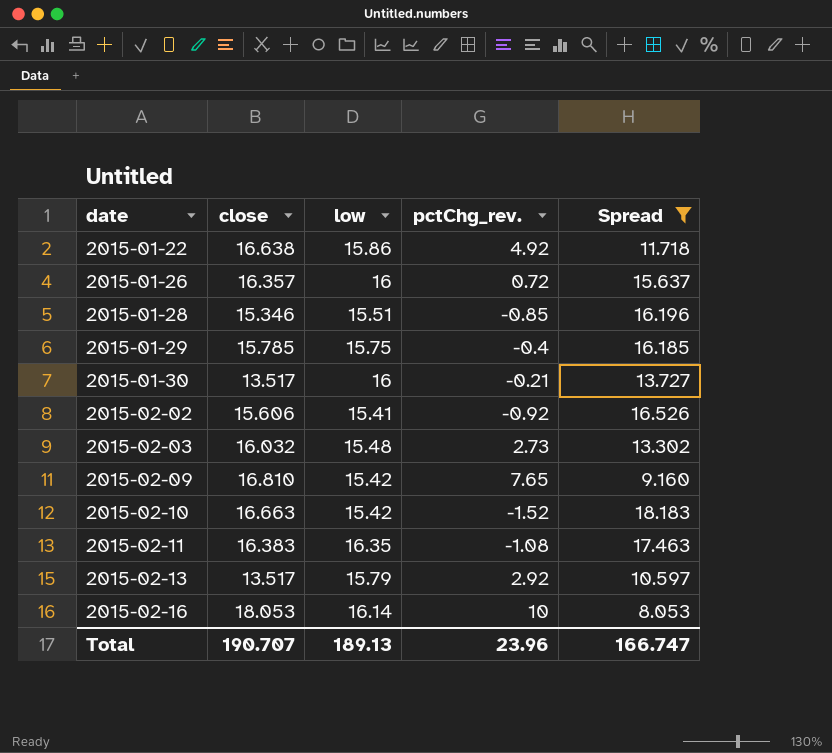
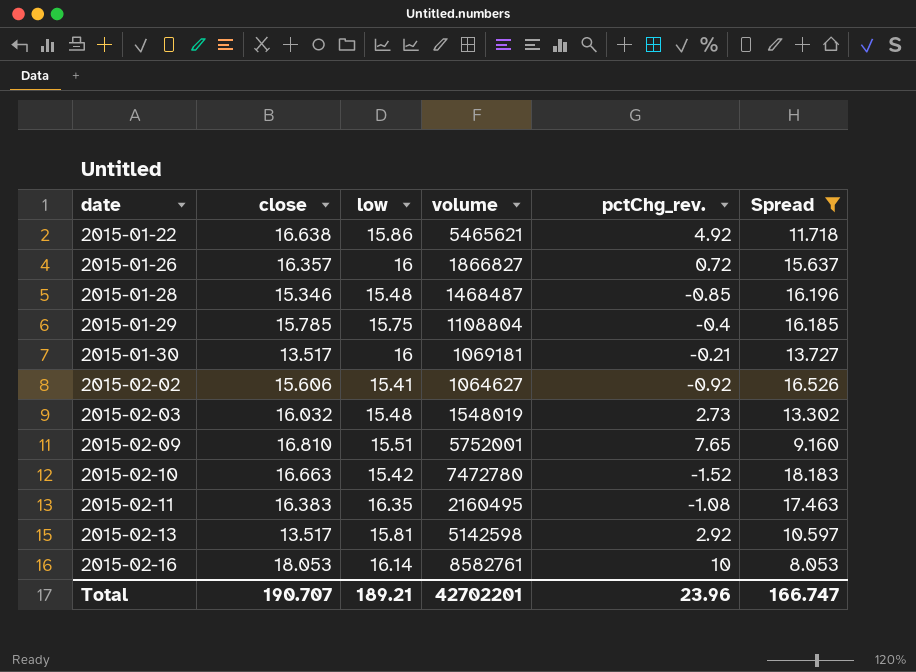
column volume | position: none -> 4
2015-01-28 | low: 15.51 -> 15.48
2015-02-09 | low: 15.42 -> 15.51
2015-02-13 | low: 15.79 -> 15.81
Total | low: 189.13 -> 189.21

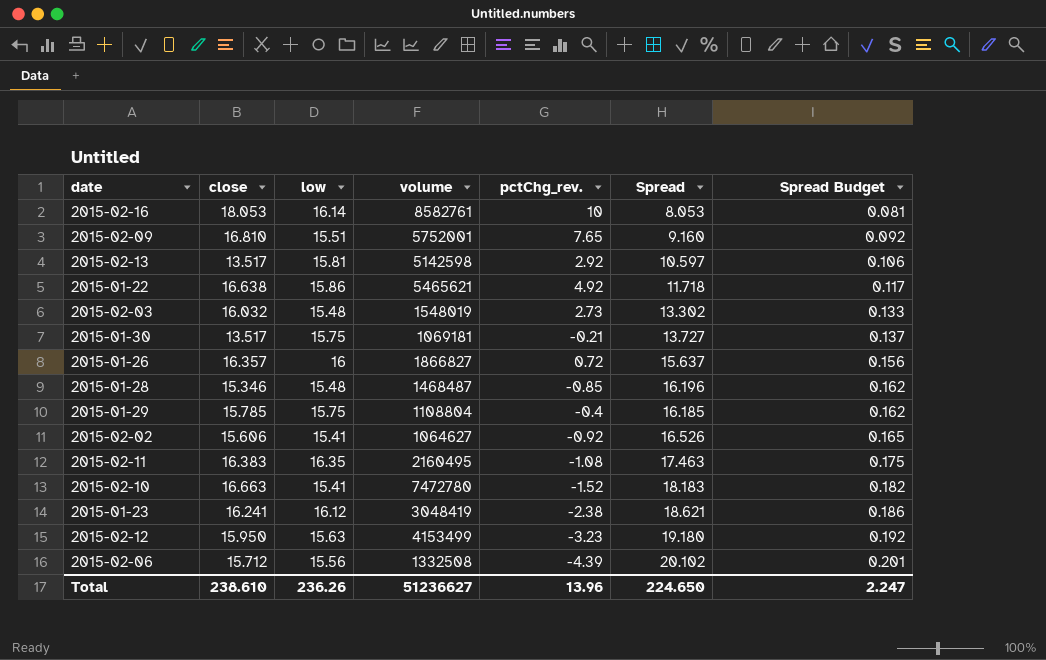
filter: Spread <= 18.183 -> none
row order: date ascending -> Spread Budget ascending
column Spread Budget | formula: none -> [Spread] * 0.01
2015-01-30 | low: 16 -> 15.75
2015-02-10 | low: 15.42 -> 15.41
Total | close: 190.707 -> 238.610
Total | low: 189.21 -> 236.26
Total | volume: 42702201 -> 51236627
Total | pctChg_rev.: 23.96 -> 13.96
Total | Spread: 166.747 -> 224.650

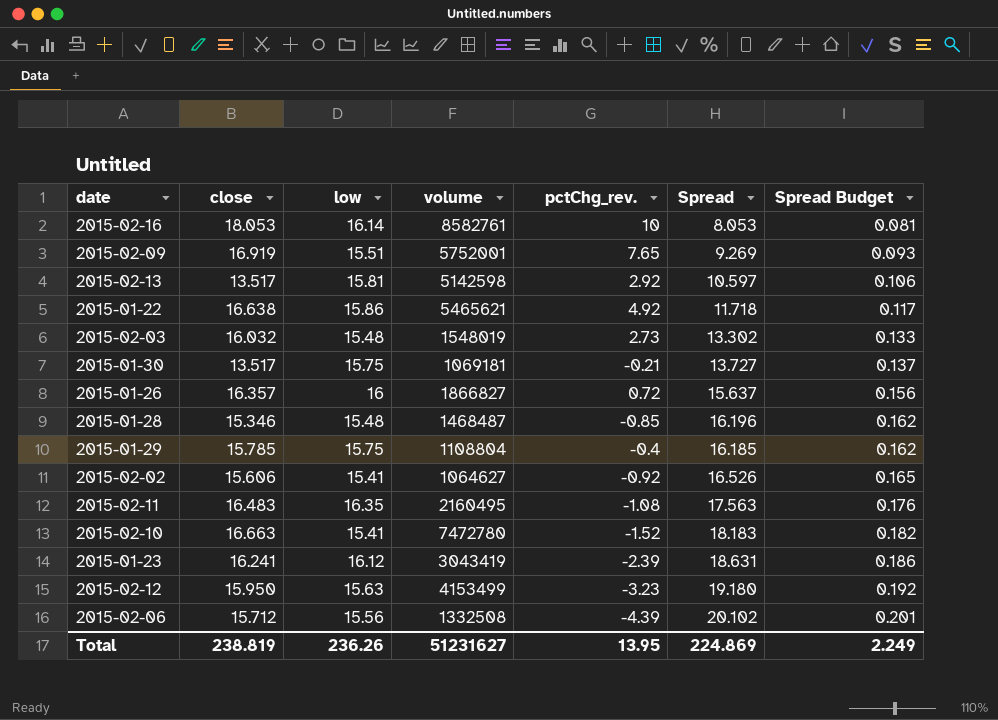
2015-02-09 | close: 16.810 -> 16.919
2015-02-09 | Spread: 9.160 -> 9.269
2015-02-09 | Spread Budget: 0.092 -> 0.093
2015-02-11 | close: 16.383 -> 16.483
2015-02-11 | Spread: 17.463 -> 17.563
2015-02-11 | Spread Budget: 0.175 -> 0.176
2015-01-23 | volume: 3048419 -> 3043419
2015-01-23 | pctChg_rev.: -2.38 -> -2.39
2015-01-23 | Spread: 18.621 -> 18.631
Total | close: 238.610 -> 238.819
Total | volume: 51236627 -> 51231627
Total | pctChg_rev.: 13.96 -> 13.95
Total | Spread: 224.650 -> 224.869
Total | Spread Budget: 2.247 -> 2.249

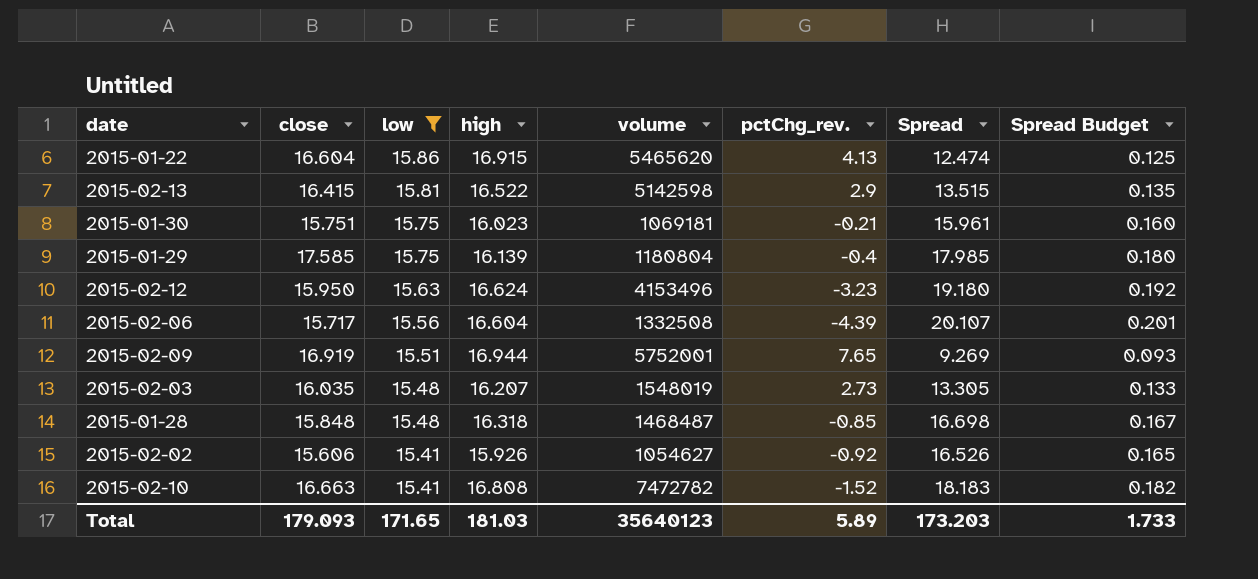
filter: none -> low <= 15.86
row order: Spread Budget ascending -> low descending
column high | position: none -> 4
2015-01-22 | close: 16.638 -> 16.604
2015-01-22 | volume: 5465621 -> 5465620
2015-01-22 | pctChg_rev.: 4.92 -> 4.13
2015-01-22 | Spread: 11.718 -> 12.474
2015-01-22 | Spread Budget: 0.117 -> 0.125
2015-02-13 | close: 13.517 -> 16.415
2015-02-13 | pctChg_rev.: 2.92 -> 2.9
2015-02-13 | Spread: 10.597 -> 13.515
2015-02-13 | Spread Budget: 0.106 -> 0.135
2015-01-30 | close: 13.517 -> 15.751
2015-01-30 | Spread: 13.727 -> 15.961
2015-01-30 | Spread Budget: 0.137 -> 0.160
2015-01-29 | close: 15.785 -> 17.585
2015-01-29 | volume: 1108804 -> 1180804
2015-01-29 | Spread: 16.185 -> 17.985
2015-01-29 | Spread Budget: 0.162 -> 0.180
2015-02-12 | volume: 4153499 -> 4153496
2015-02-06 | close: 15.712 -> 15.717
2015-02-06 | Spread: 20.102 -> 20.107
2015-02-03 | close: 16.032 -> 16.035
2015-02-03 | Spread: 13.302 -> 13.305
2015-01-28 | close: 15.346 -> 15.848
2015-01-28 | Spread: 16.196 -> 16.698
2015-01-28 | Spread Budget: 0.162 -> 0.167
2015-02-02 | volume: 1064627 -> 1054627
2015-02-10 | volume: 7472780 -> 7472782
Total | close: 238.819 -> 179.093
Total | low: 236.26 -> 171.65
Total | volume: 51231627 -> 35640123
Total | pctChg_rev.: 13.95 -> 5.89
Total | Spread: 224.869 -> 173.203
Total | Spread Budget: 2.249 -> 1.733

